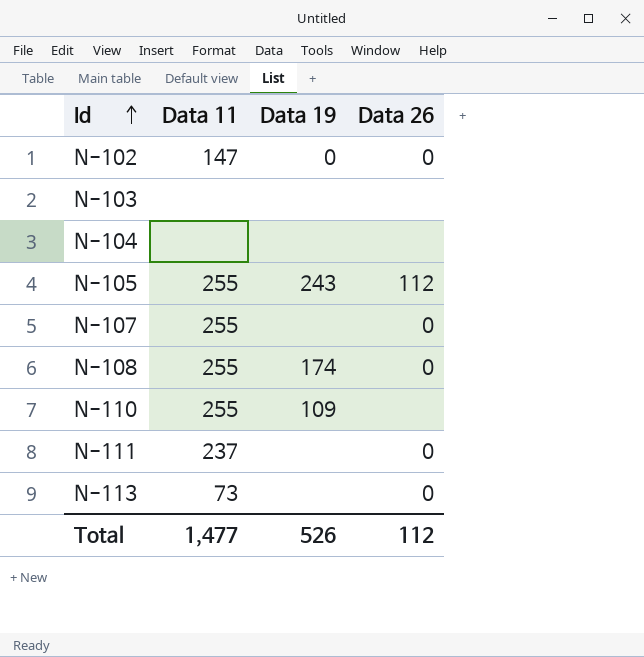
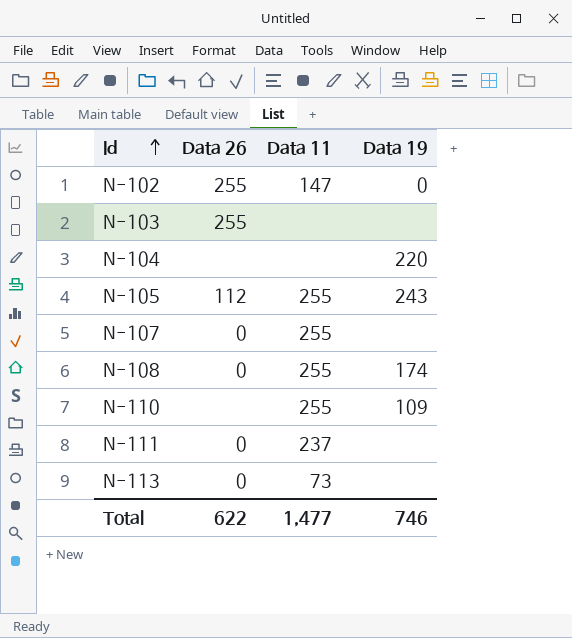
column Data 26 | position: 4 -> 2
N-102 | Data 26: 0 -> 255
N-103 | Data 26: none -> 255
N-104 | Data 19: none -> 220
Total | Data 26: 112 -> 622
Total | Data 19: 526 -> 746

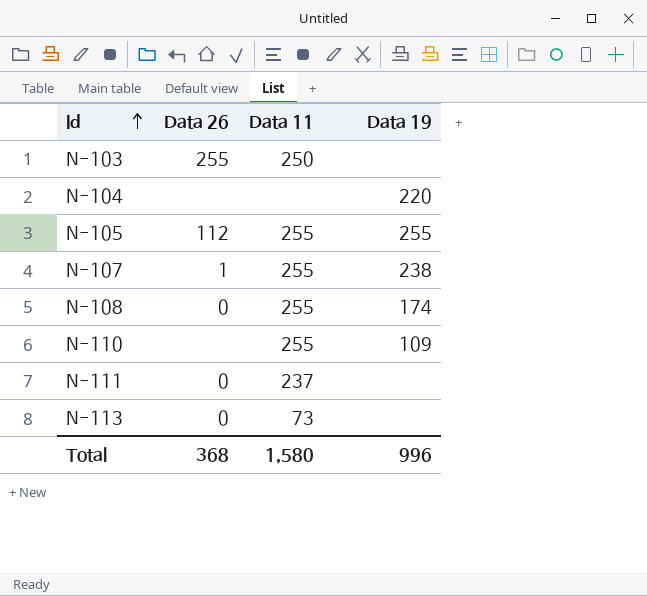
row N-102: 255 | 147 | 0 -> none
N-103 | Data 11: none -> 250
N-105 | Data 19: 243 -> 255
N-107 | Data 26: 0 -> 1
N-107 | Data 19: none -> 238
Total | Data 26: 622 -> 368
Total | Data 11: 1,477 -> 1,580
Total | Data 19: 746 -> 996

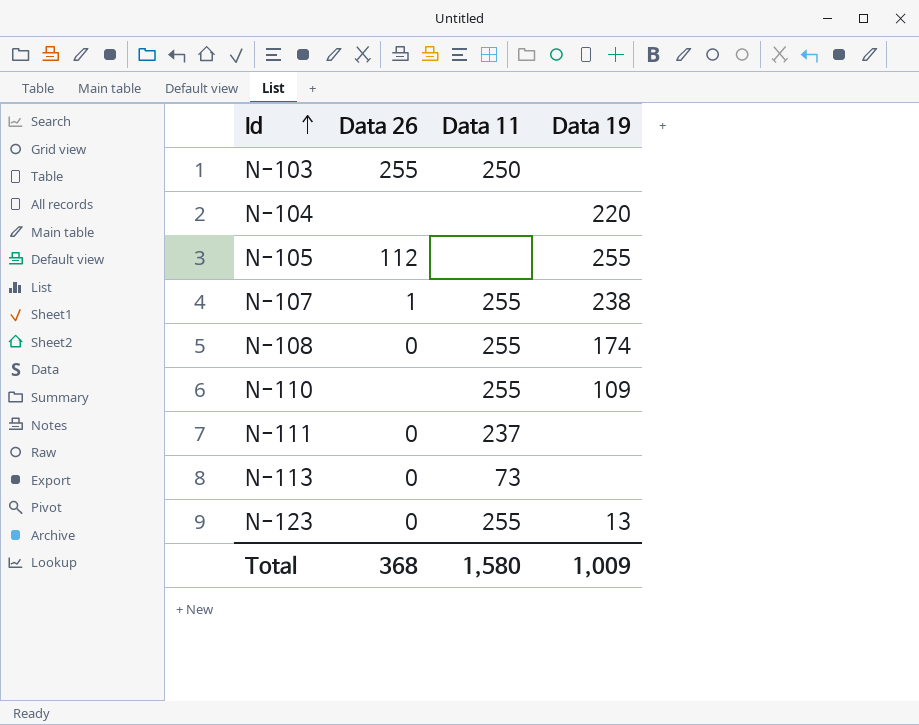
N-105 | Data 11: 255 -> none
row N-123: none -> 0 | 255 | 13
Total | Data 19: 996 -> 1,009

